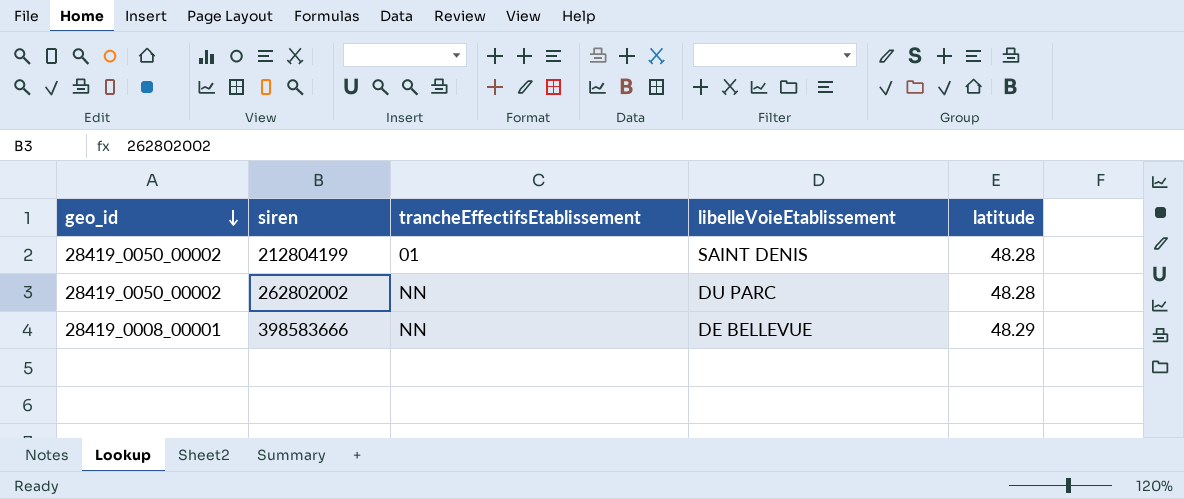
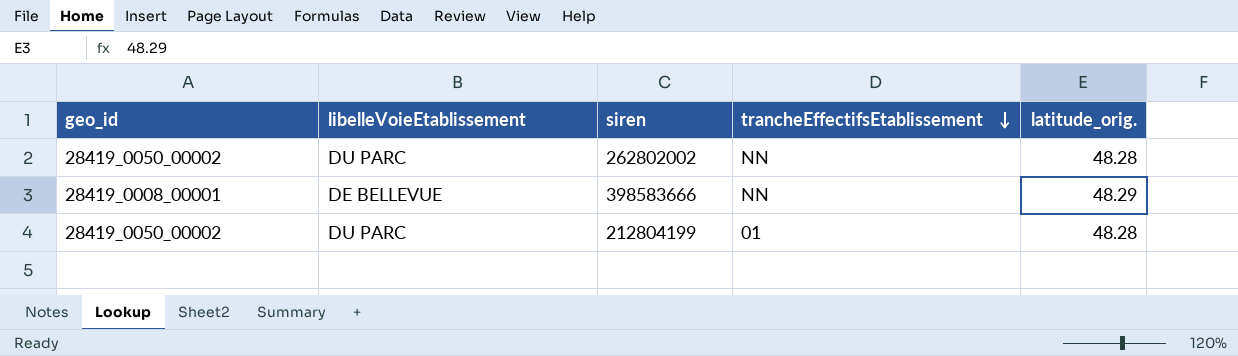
row order: geo_id descending -> trancheEffectifsEtablissement descending
column libelleVoieEtablissement | position: 4 -> 2
column name: latitude -> latitude_orig.
212804199 | libelleVoieEtablissement: SAINT DENIS -> DU PARC

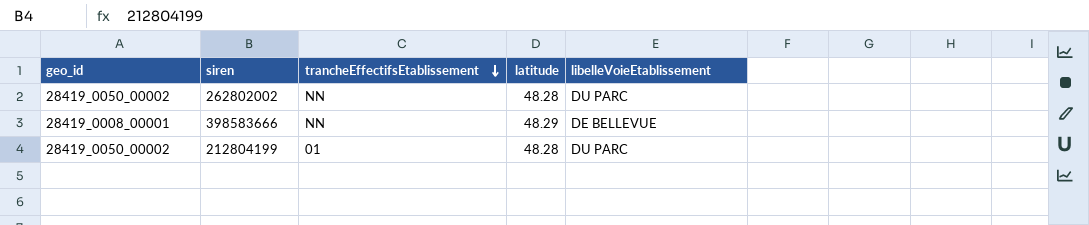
column name: latitude_orig. -> latitude
column libelleVoieEtablissement | position: 2 -> 5

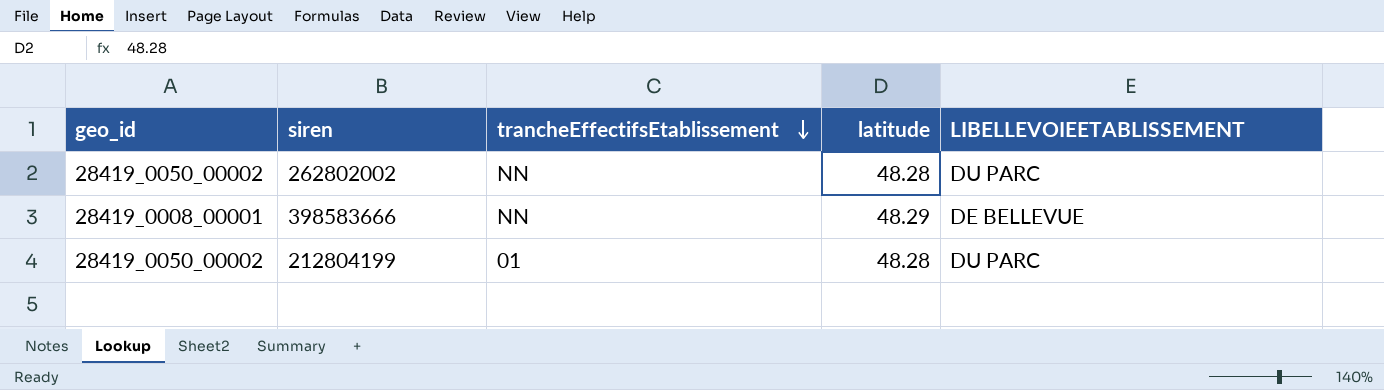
column name: libelleVoieEtablissement -> LIBELLEVOIEETABLISSEMENT

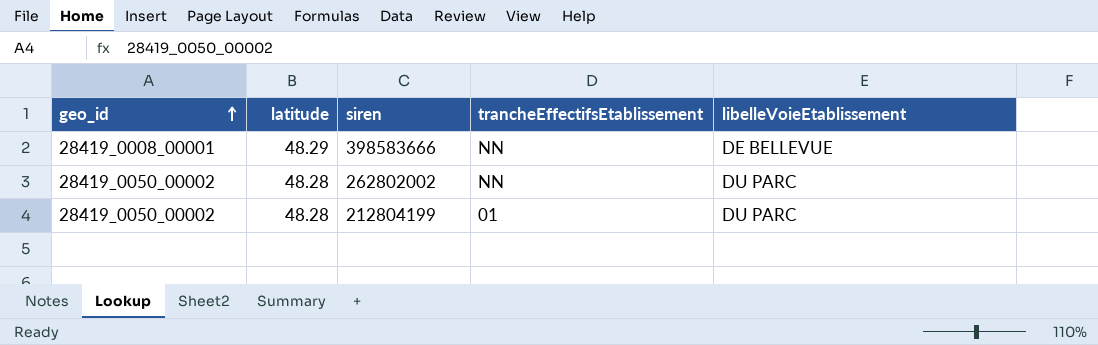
row order: trancheEffectifsEtablissement descending -> geo_id ascending
column latitude | position: 4 -> 2
column name: LIBELLEVOIEETABLISSEMENT -> libelleVoieEtablissement

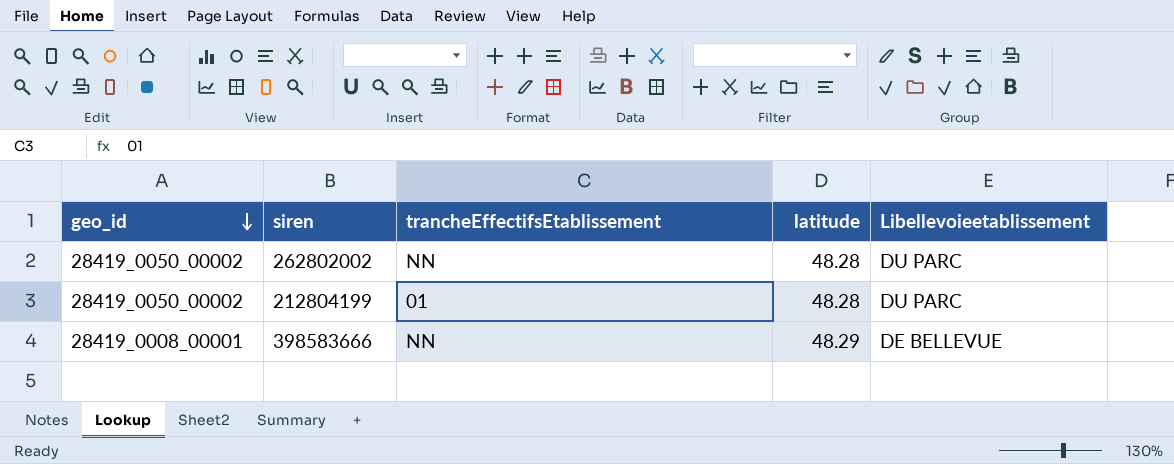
row order: geo_id ascending -> geo_id descending
column latitude | position: 2 -> 4
column name: libelleVoieEtablissement -> Libellevoieetablissement

